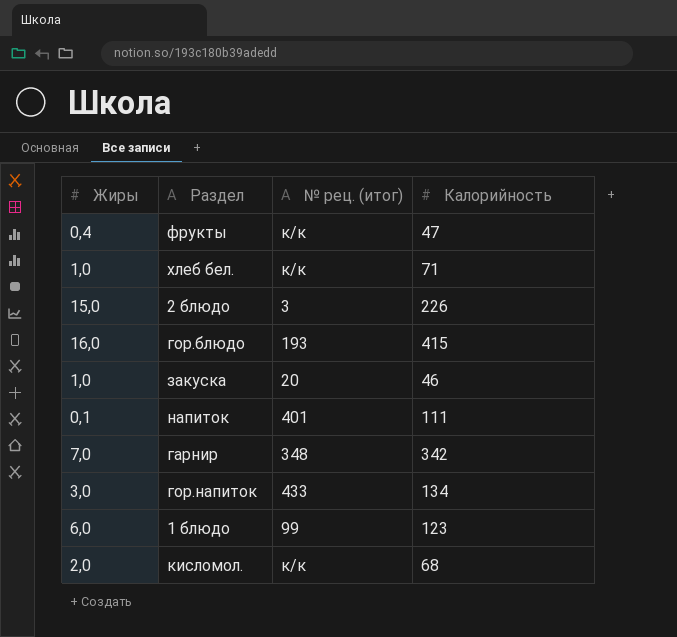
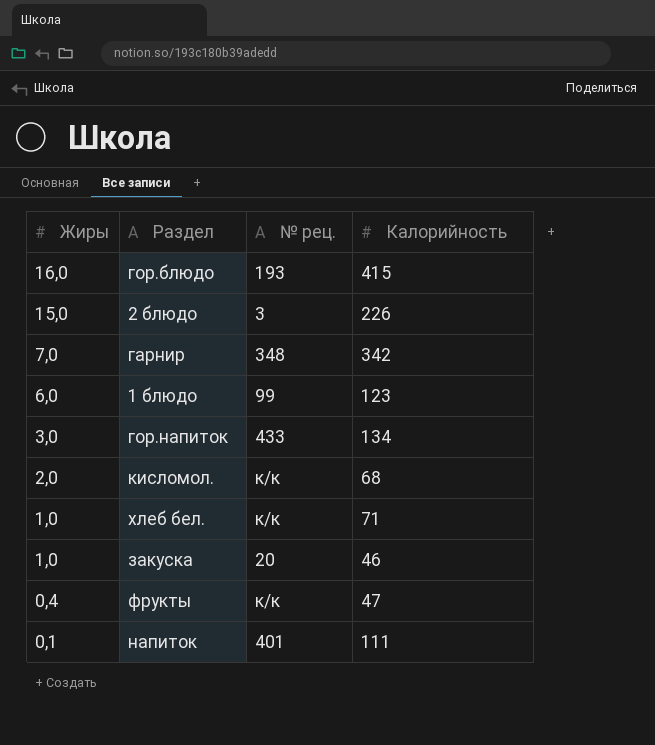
row order: none -> Жиры descending
column name: № рец. (итог) -> № рец.

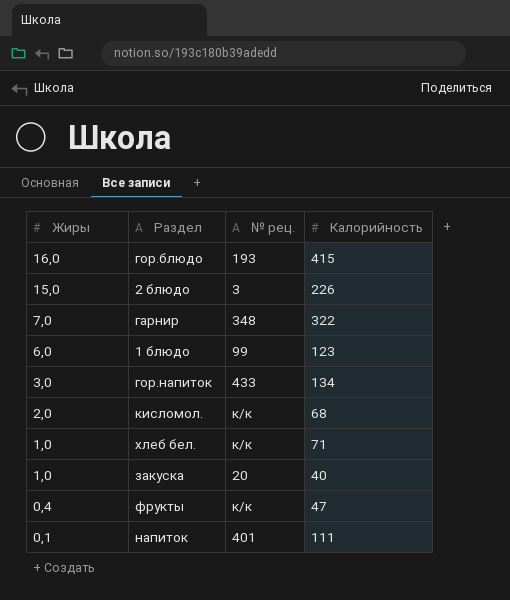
гарнир | Калорийность: 342 -> 322
закуска | Калорийность: 46 -> 40

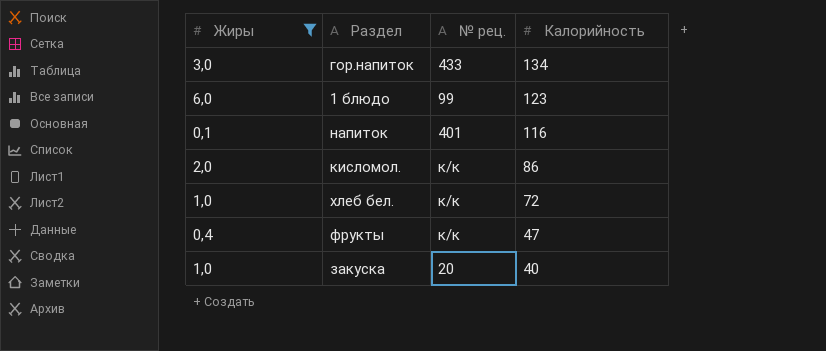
filter: none -> Жиры <= 6,0
row order: Жиры descending -> Калорийность descending
напиток | Калорийность: 111 -> 116
кисломол. | Калорийность: 68 -> 86
хлеб бел. | Калорийность: 71 -> 72

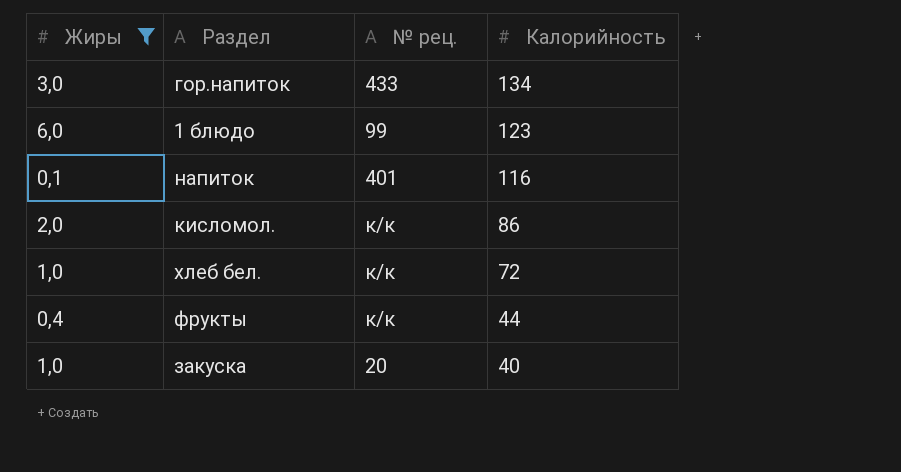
фрукты | Калорийность: 47 -> 44

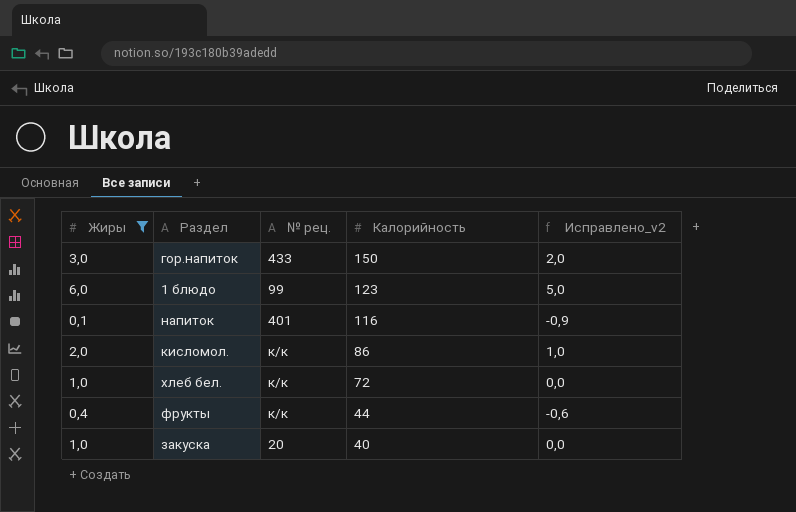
column Исправлено_v2 | formula: none -> [Жиры] - 1
гор.напиток | Калорийность: 134 -> 150

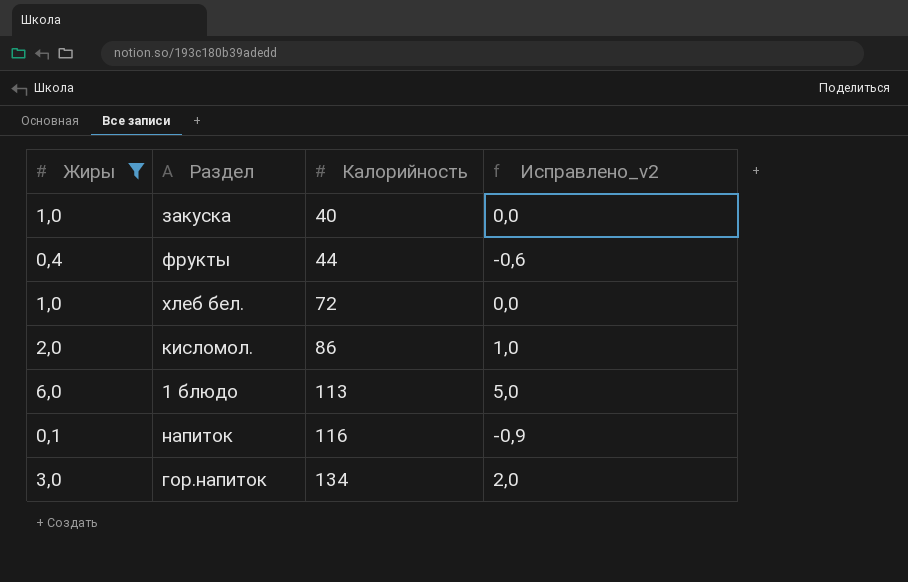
row order: Калорийность descending -> Калорийность ascending
column № рец. | position: 3 -> none
1 блюдо | Калорийность: 123 -> 113
гор.напиток | Калорийность: 150 -> 134

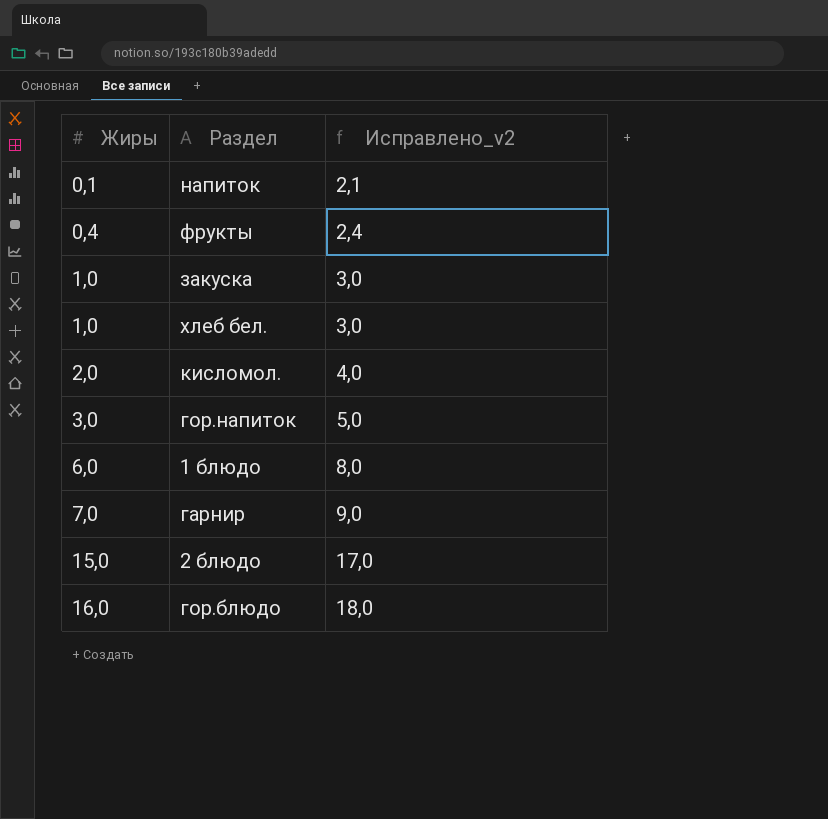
filter: Жиры <= 6,0 -> none
row order: Калорийность ascending -> Жиры ascending
column Калорийность | position: 3 -> none
column Исправлено_v2 | formula: [Жиры] - 1 -> [Жиры] + 2

